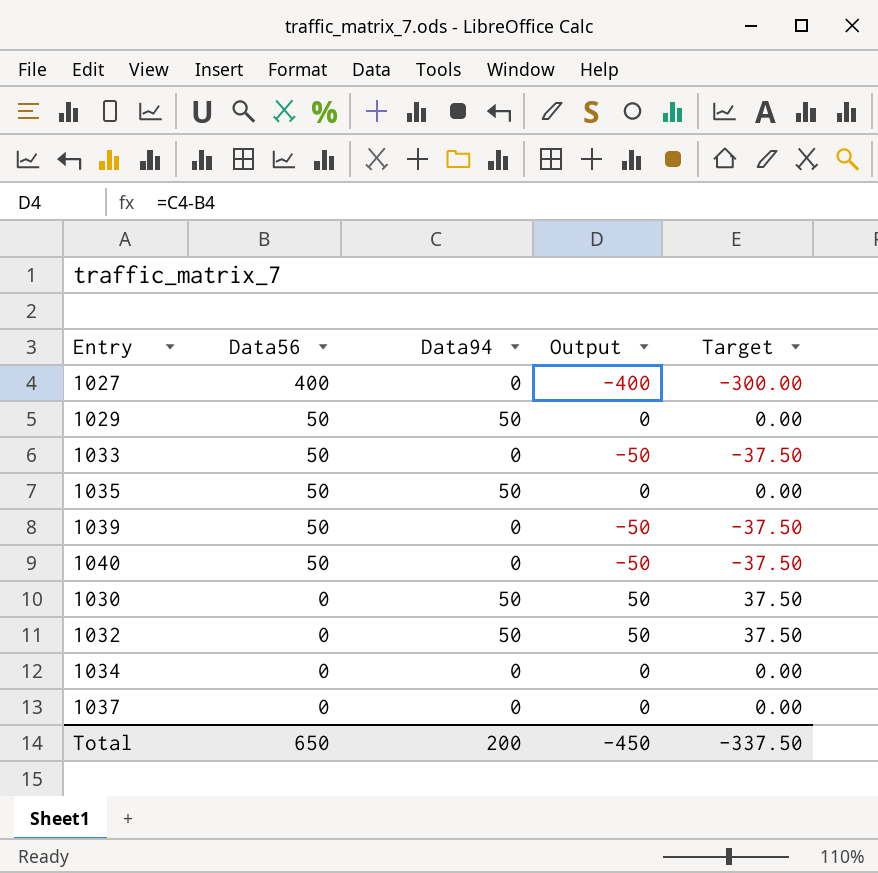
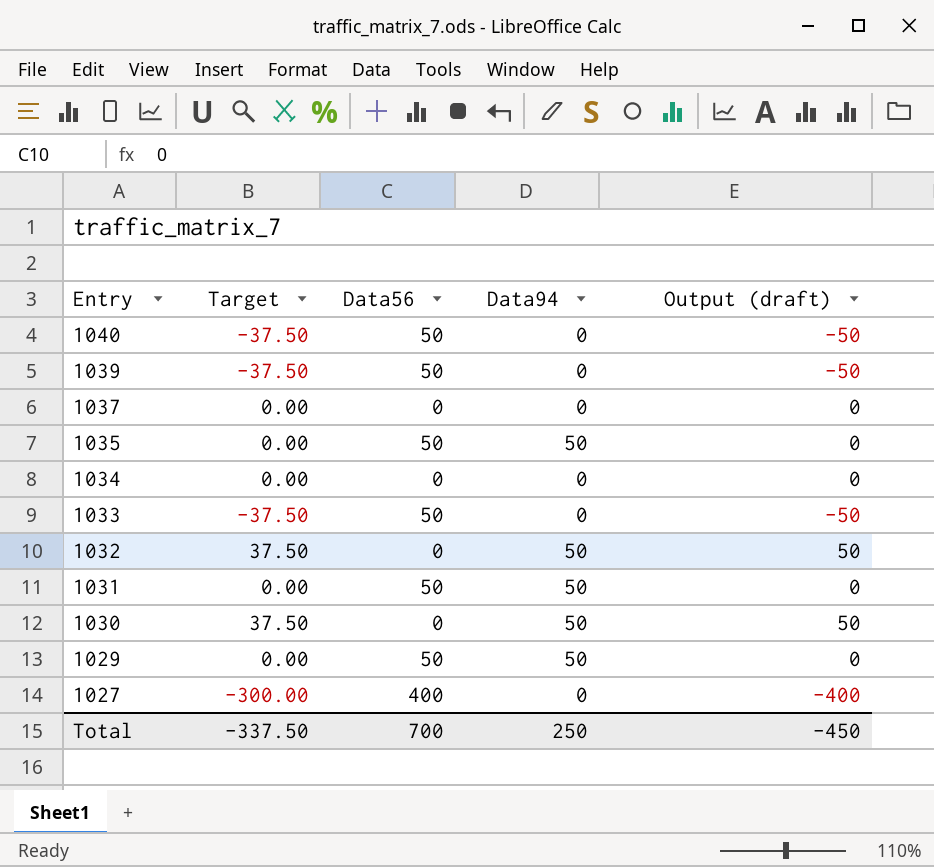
row order: Data56 descending -> Entry descending
column Target | position: 5 -> 2
column name: Output -> Output (draft)
row 1031: none -> 0.00 | 50 | 50 | 0
Total | Data56: 650 -> 700
Total | Data94: 200 -> 250

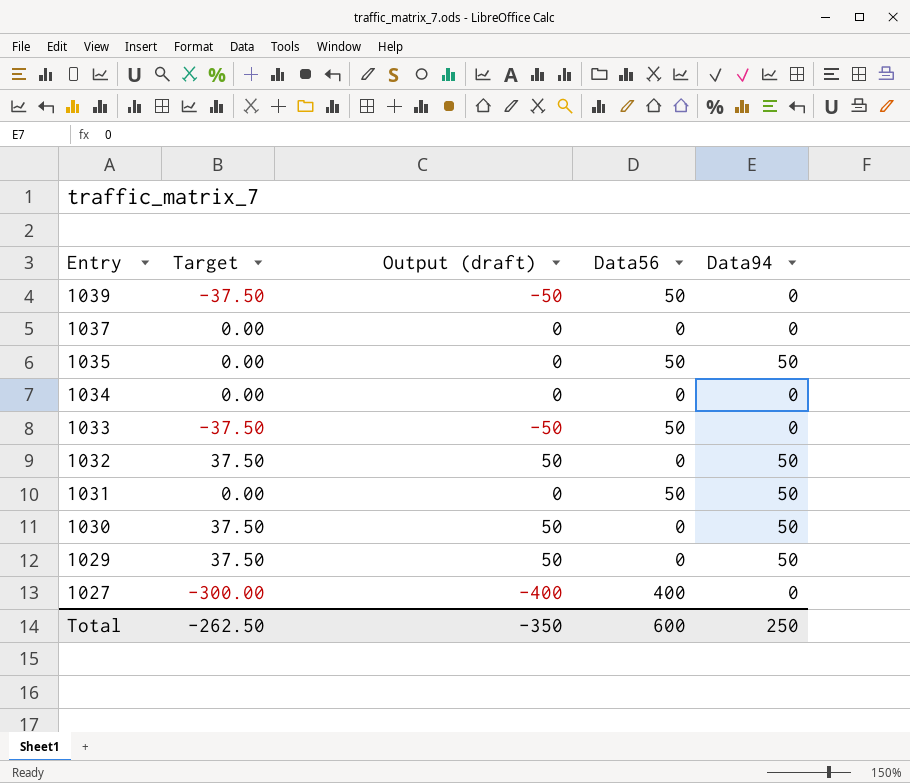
column Output (draft) | position: 5 -> 3
row 1040: -37.50 | 50 | 0 | -50 -> none
1029 | Target: 0.00 -> 37.50
1029 | Output (draft): 0 -> 50
1029 | Data56: 50 -> 0
Total | Target: -337.50 -> -262.50
Total | Output (draft): -450 -> -350
Total | Data56: 700 -> 600

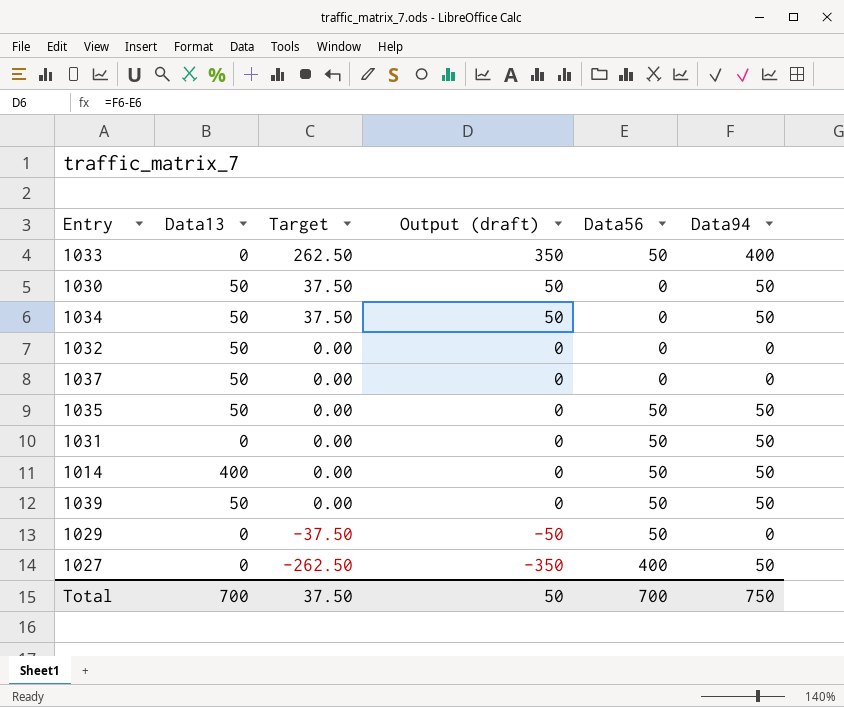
row order: Entry descending -> Target descending
column Data13 | position: none -> 2
1033 | Target: -37.50 -> 262.50
1033 | Output (draft): -50 -> 350
1033 | Data94: 0 -> 400
1034 | Target: 0.00 -> 37.50
1034 | Output (draft): 0 -> 50
1034 | Data94: 0 -> 50
1032 | Target: 37.50 -> 0.00
1032 | Output (draft): 50 -> 0
1032 | Data94: 50 -> 0
row 1014: none -> 400 | 0.00 | 0 | 50 | 50
1039 | Target: -37.50 -> 0.00
1039 | Output (draft): -50 -> 0
1039 | Data94: 0 -> 50
1029 | Target: 37.50 -> -37.50
1029 | Output (draft): 50 -> -50
1029 | Data56: 0 -> 50
1029 | Data94: 50 -> 0
1027 | Target: -300.00 -> -262.50
1027 | Output (draft): -400 -> -350
1027 | Data94: 0 -> 50
Total | Target: -262.50 -> 37.50
Total | Output (draft): -350 -> 50
Total | Data56: 600 -> 700
Total | Data94: 250 -> 750

